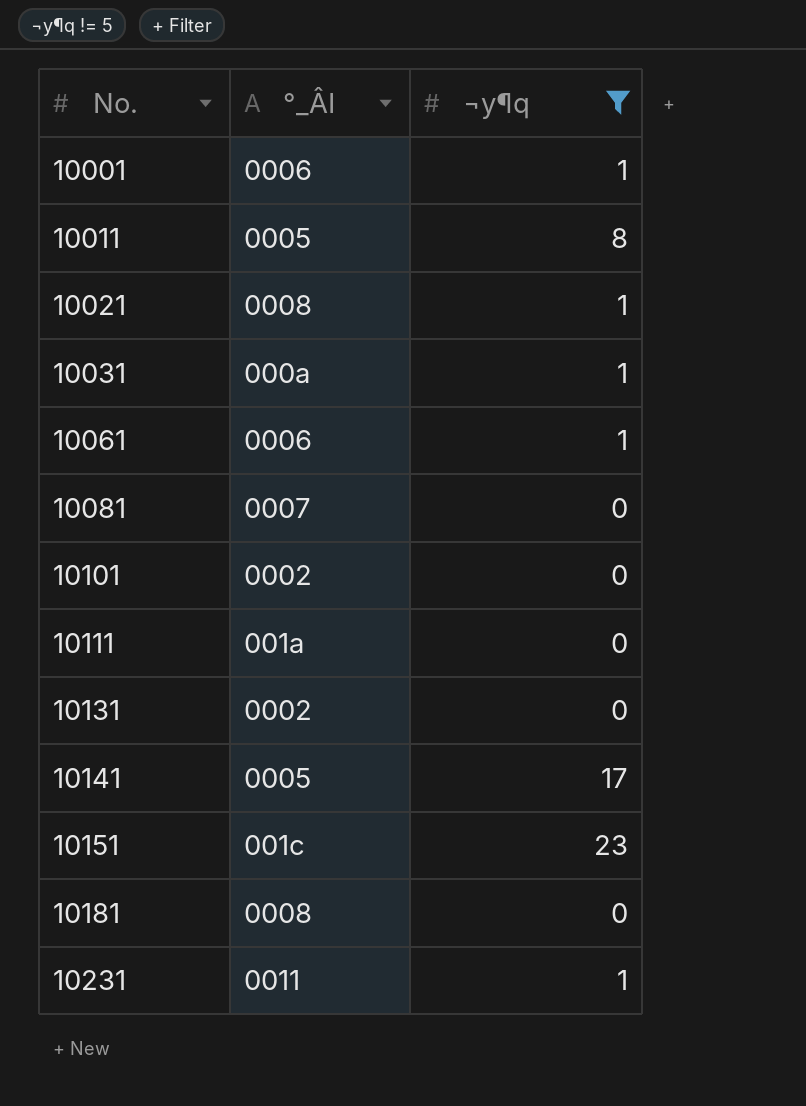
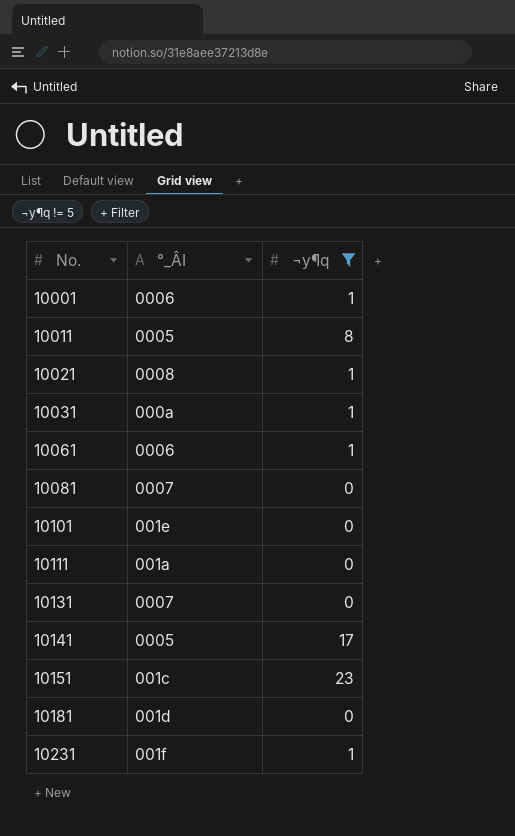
10101 | °_ÂI: 0002 -> 001e
10131 | °_ÂI: 0002 -> 0007
10181 | °_ÂI: 0008 -> 001d
10231 | °_ÂI: 0011 -> 001f

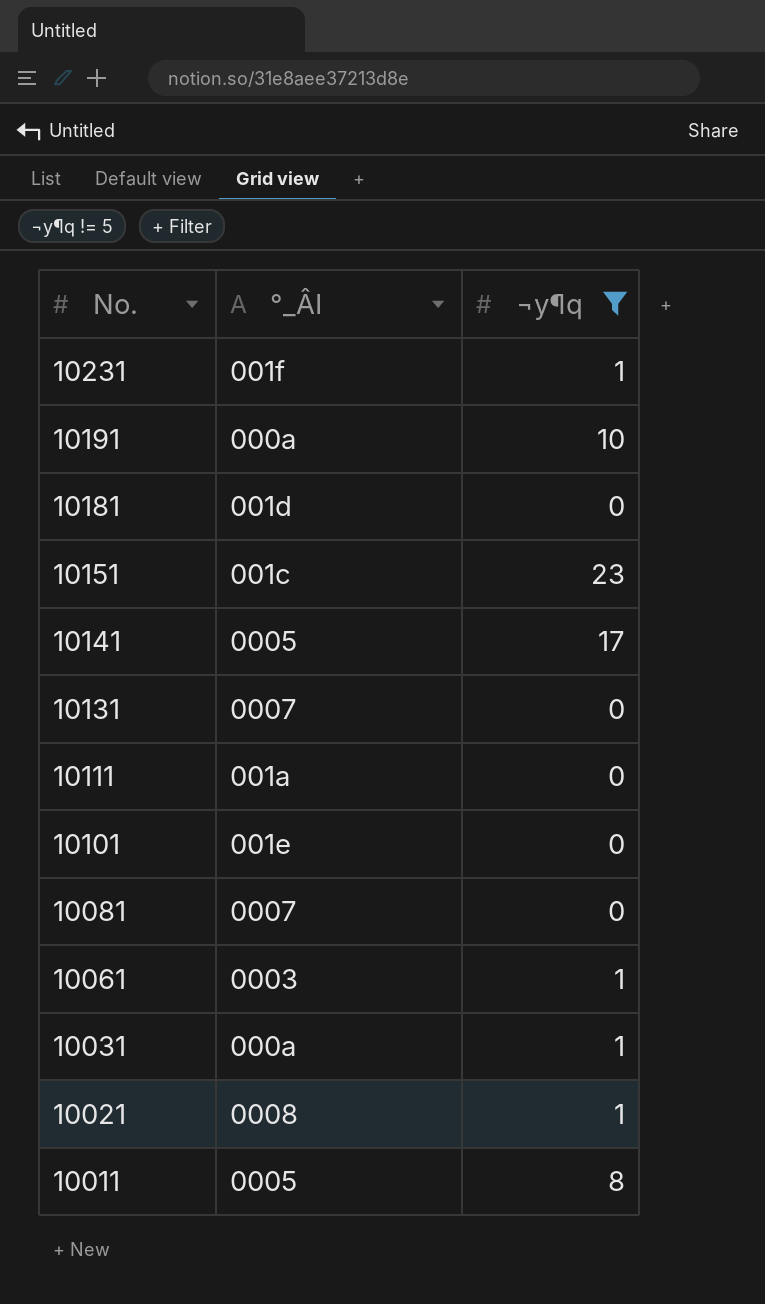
row order: No. ascending -> No. descending
row 10001: 0006 | 1 -> none
row 10191: none -> 000a | 10
10061 | °_ÂI: 0006 -> 0003

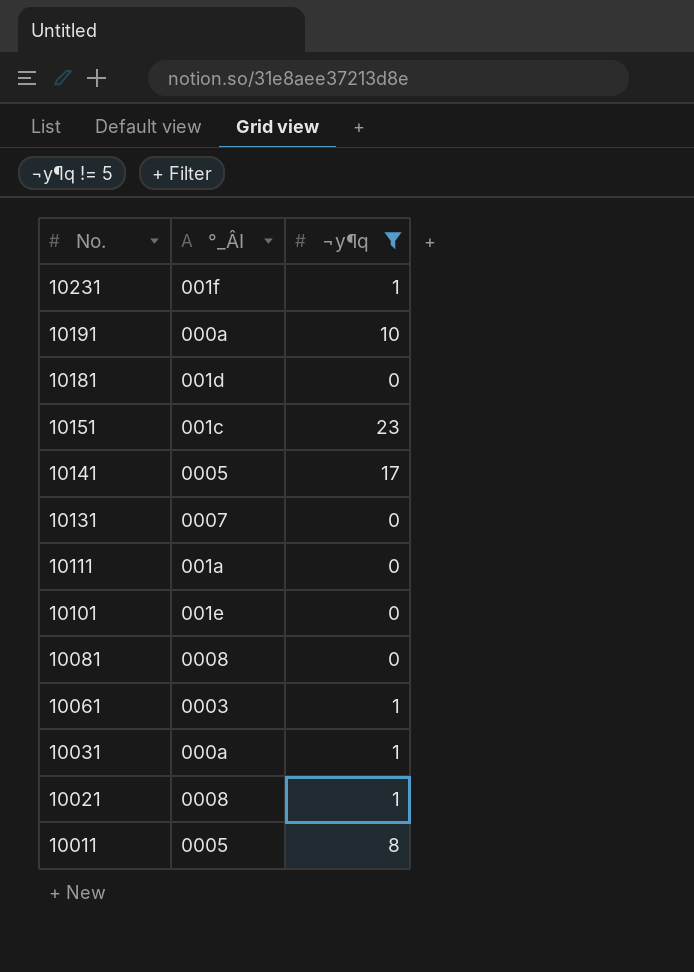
10081 | °_ÂI: 0007 -> 0008

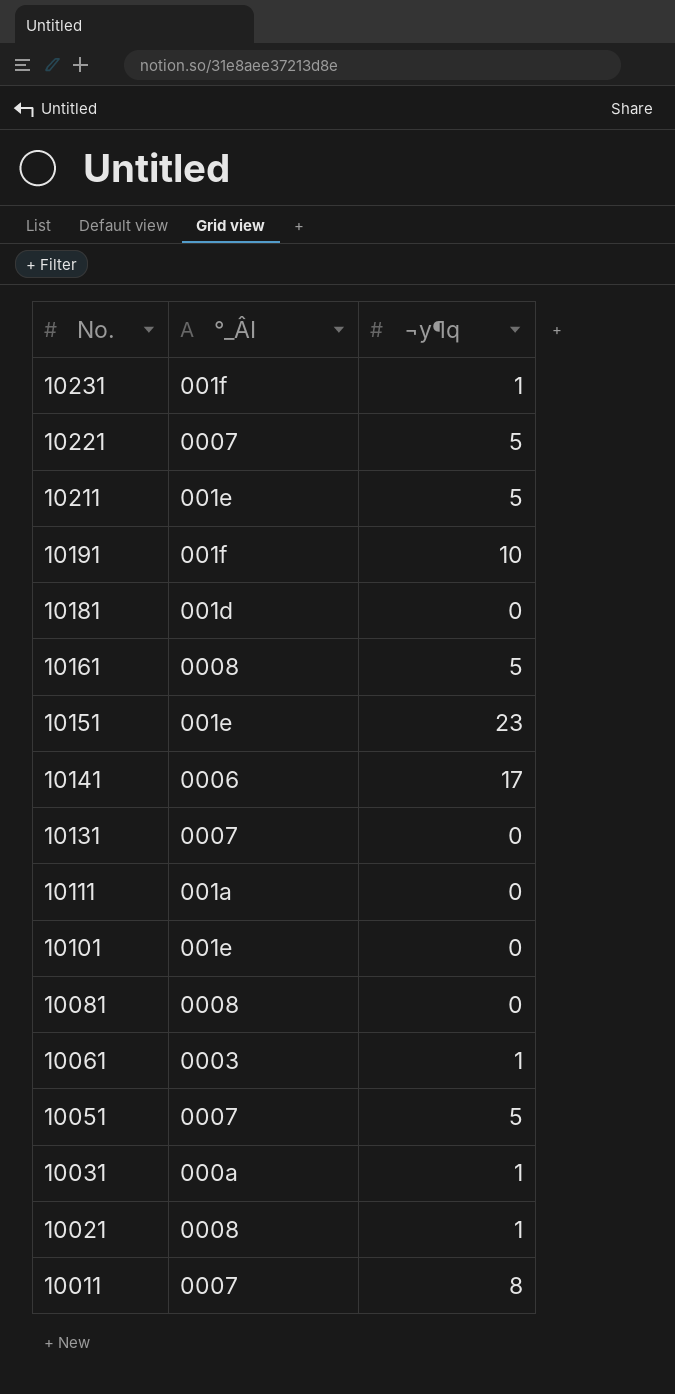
filter: ¬y¶q != 5 -> none
10191 | °_ÂI: 000a -> 001f
10151 | °_ÂI: 001c -> 001e
10141 | °_ÂI: 0005 -> 0006
10011 | °_ÂI: 0005 -> 0007

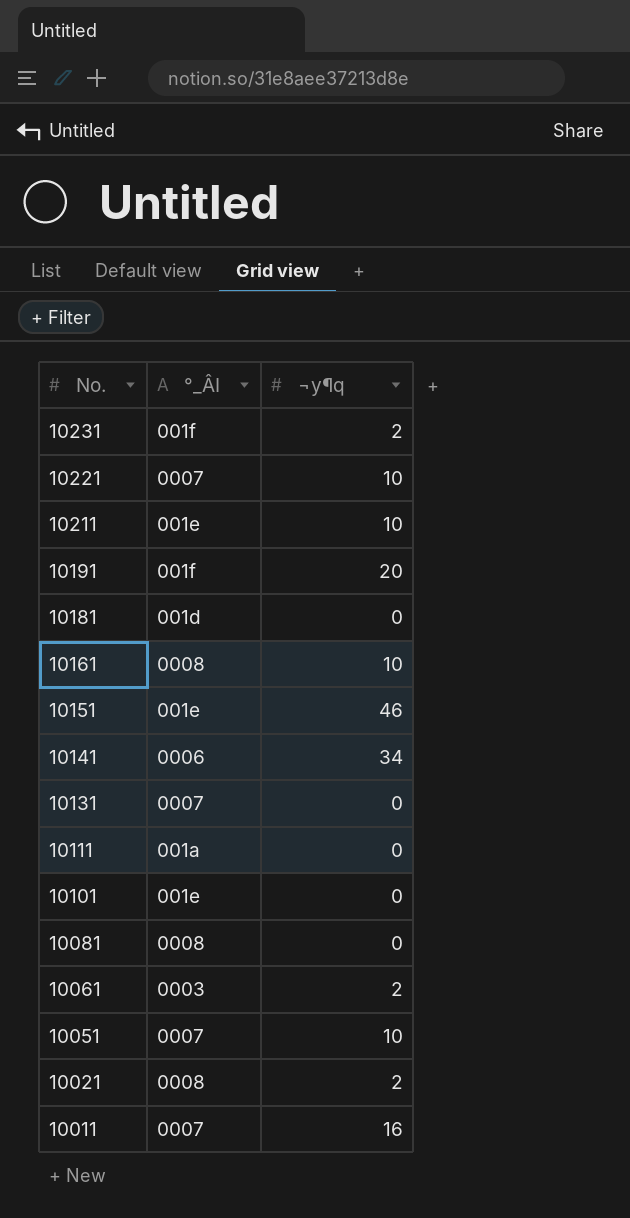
row 10031: 000a | 1 -> none
10231 | ¬y¶q: 1 -> 2
10221 | ¬y¶q: 5 -> 10
10211 | ¬y¶q: 5 -> 10
10191 | ¬y¶q: 10 -> 20
10161 | ¬y¶q: 5 -> 10
10151 | ¬y¶q: 23 -> 46
10141 | ¬y¶q: 17 -> 34
10061 | ¬y¶q: 1 -> 2
10051 | ¬y¶q: 5 -> 10
10021 | ¬y¶q: 1 -> 2
10011 | ¬y¶q: 8 -> 16

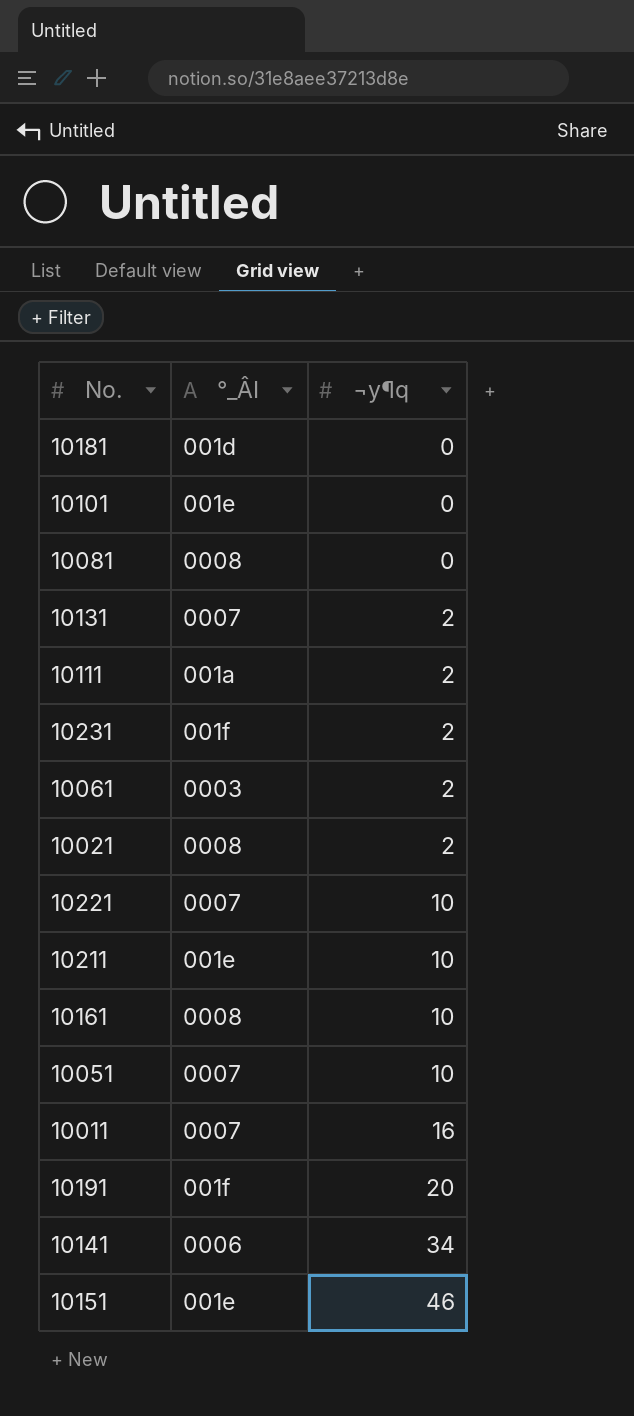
row order: No. descending -> ¬y¶q ascending
10131 | ¬y¶q: 0 -> 2
10111 | ¬y¶q: 0 -> 2

